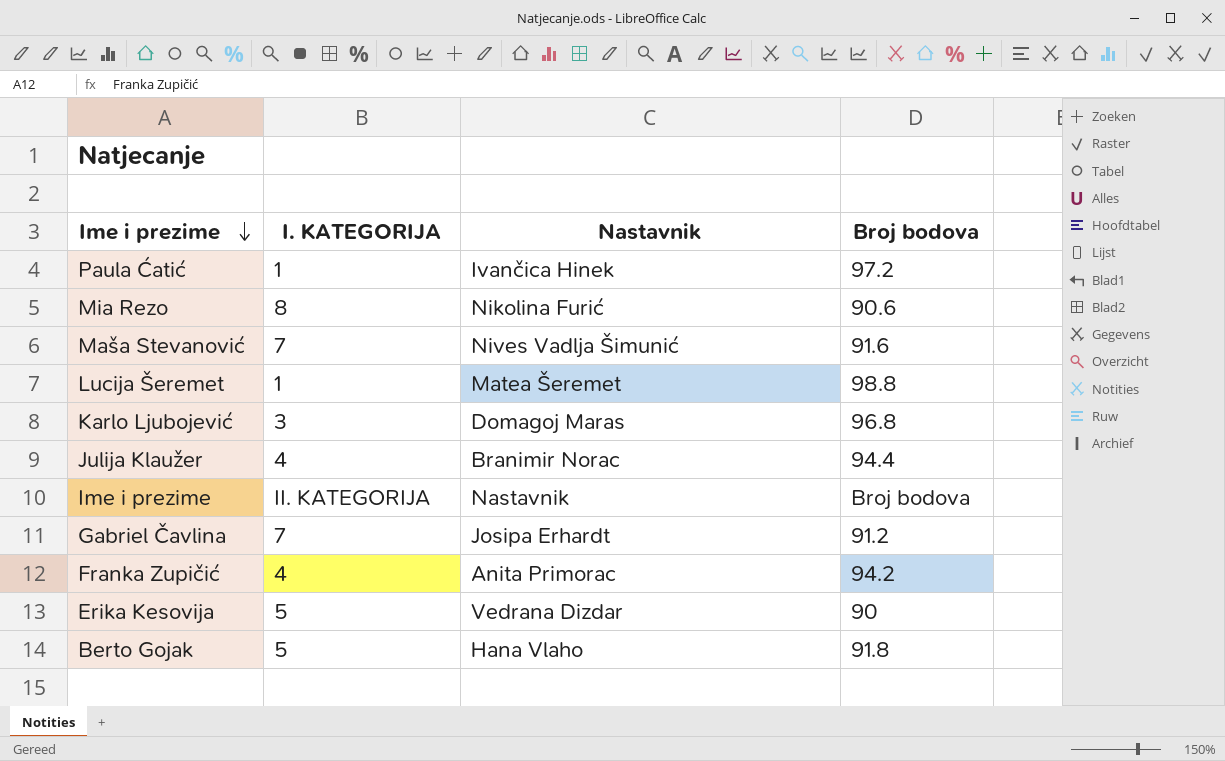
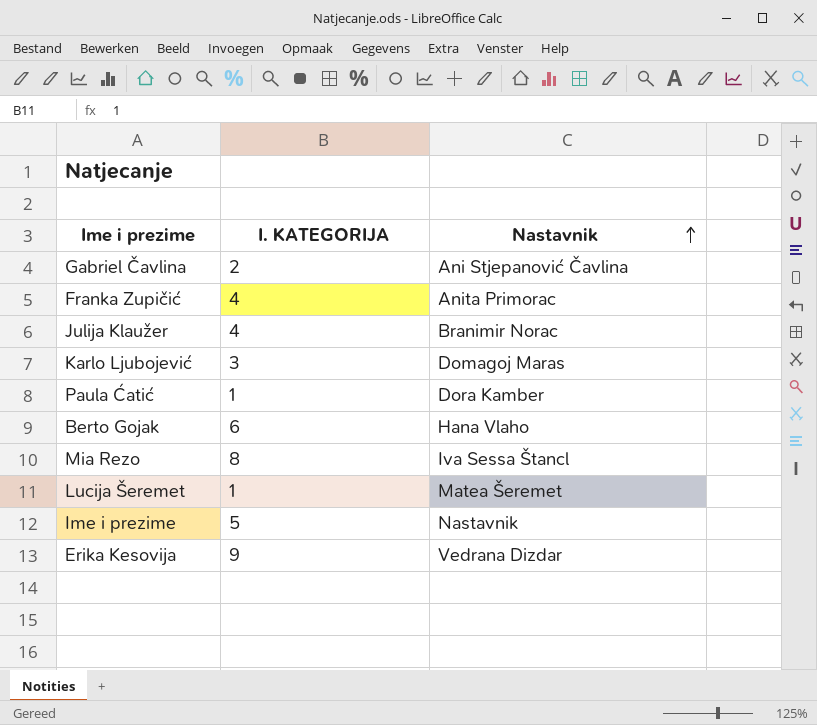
row order: Ime i prezime descending -> Nastavnik ascending
column Broj bodova | position: 4 -> none
row Maša Stevanović: 7 | Nives Vadlja Šimunić | 91.6 -> none
Gabriel Čavlina | I. KATEGORIJA: 7 -> 2
Gabriel Čavlina | Nastavnik: Josipa Erhardt -> Ani Stjepanović Čavlina
Paula Ćatić | Nastavnik: Ivančica Hinek -> Dora Kamber
Berto Gojak | I. KATEGORIJA: 5 -> 6
Mia Rezo | Nastavnik: Nikolina Furić -> Iva Sessa Štancl
Ime i prezime | I. KATEGORIJA: II. KATEGORIJA -> 5
Erika Kesovija | I. KATEGORIJA: 5 -> 9

